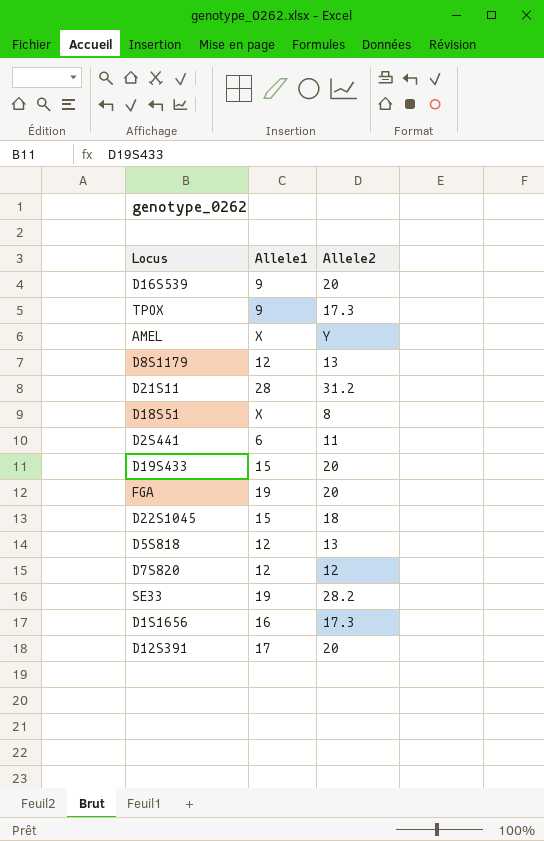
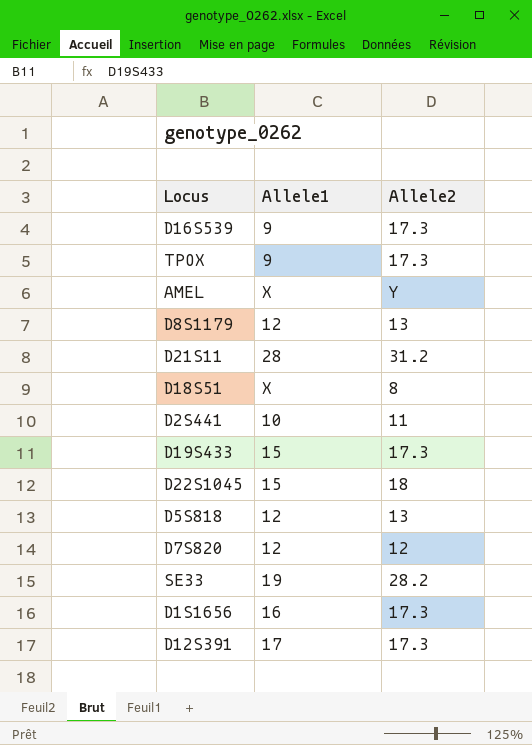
row FGA: 19 | 20 -> none
D16S539 | Allele2: 20 -> 17.3
D2S441 | Allele1: 6 -> 10
D19S433 | Allele2: 20 -> 17.3
D12S391 | Allele2: 20 -> 17.3

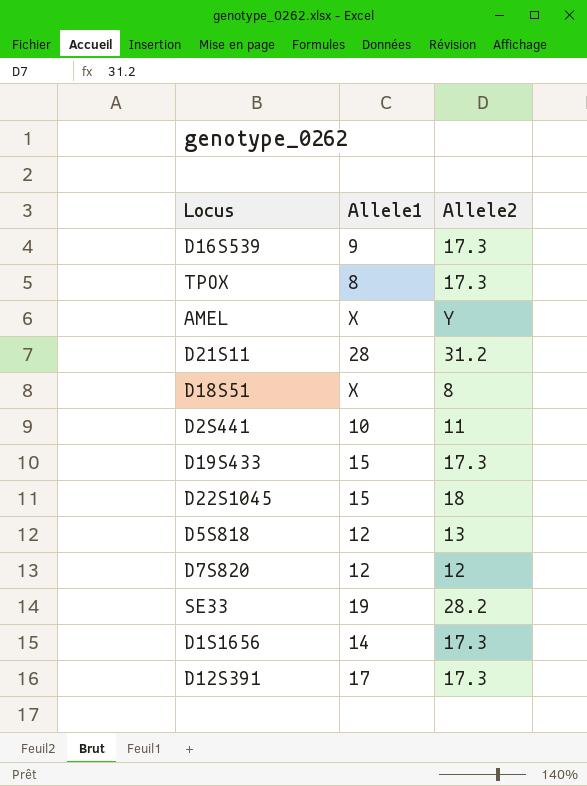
row D8S1179: 12 | 13 -> none
TPOX | Allele1: 9 -> 8
D1S1656 | Allele1: 16 -> 14

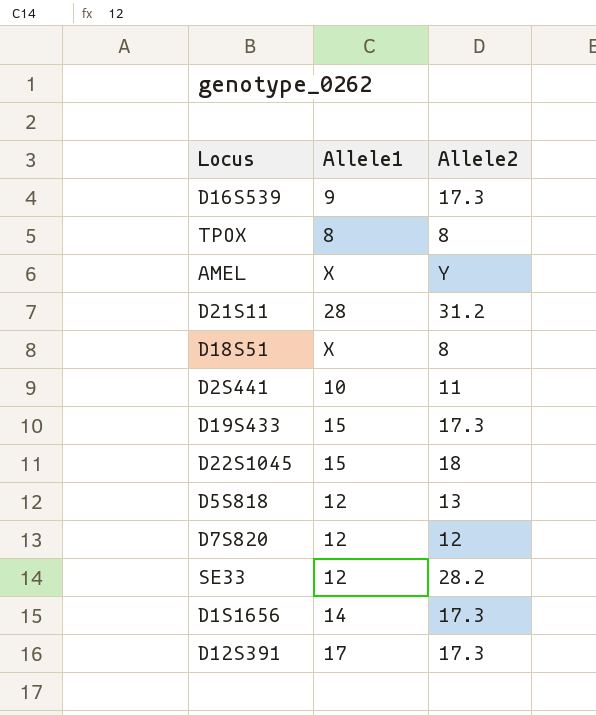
TPOX | Allele2: 17.3 -> 8
SE33 | Allele1: 19 -> 12

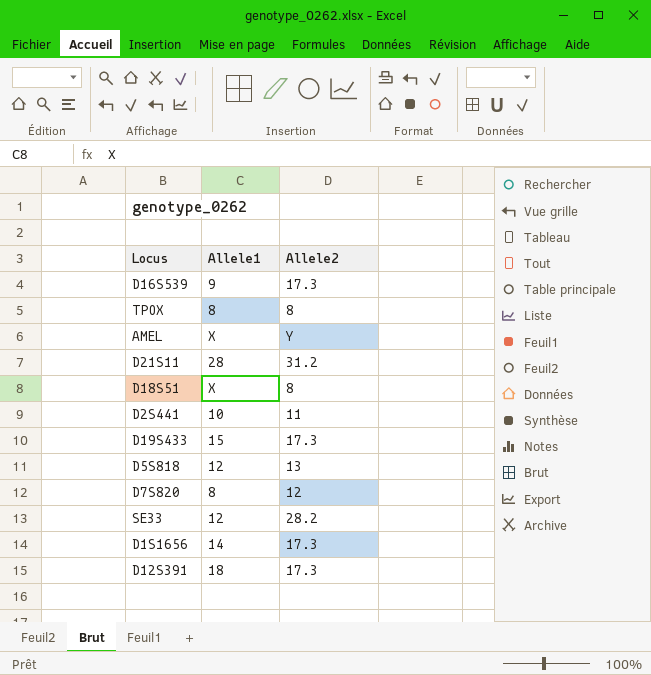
row D22S1045: 15 | 18 -> none
D7S820 | Allele1: 12 -> 8
D12S391 | Allele1: 17 -> 18

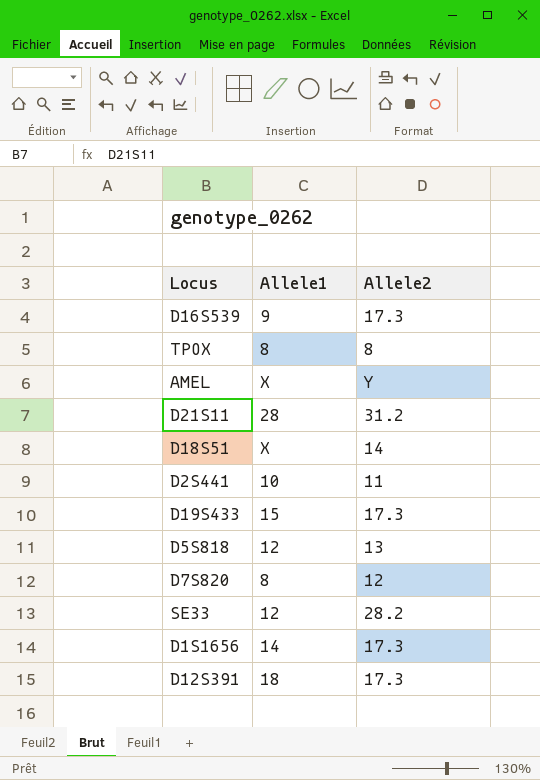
D18S51 | Allele2: 8 -> 14

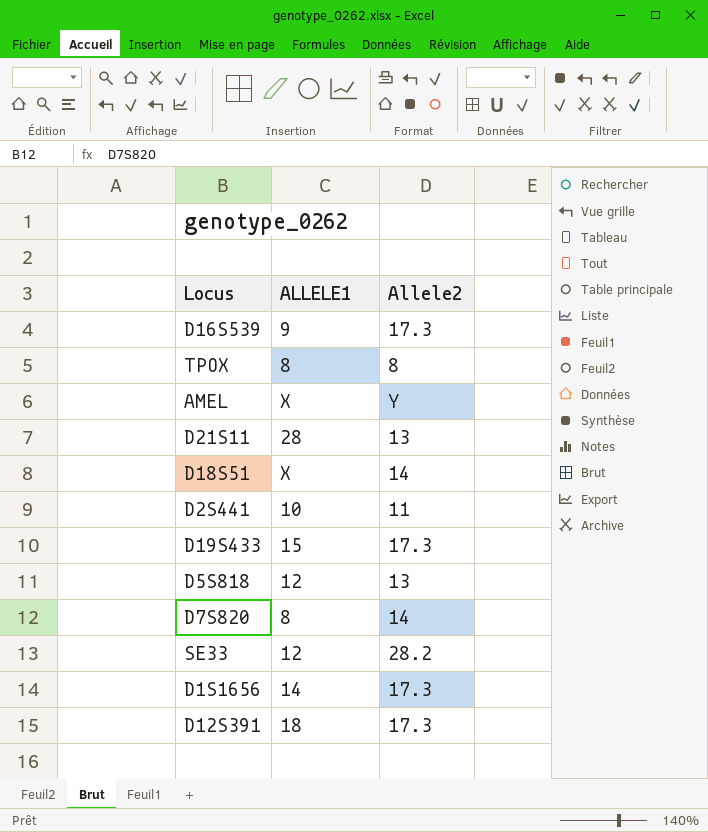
column name: Allele1 -> ALLELE1
D21S11 | Allele2: 31.2 -> 13
D7S820 | Allele2: 12 -> 14

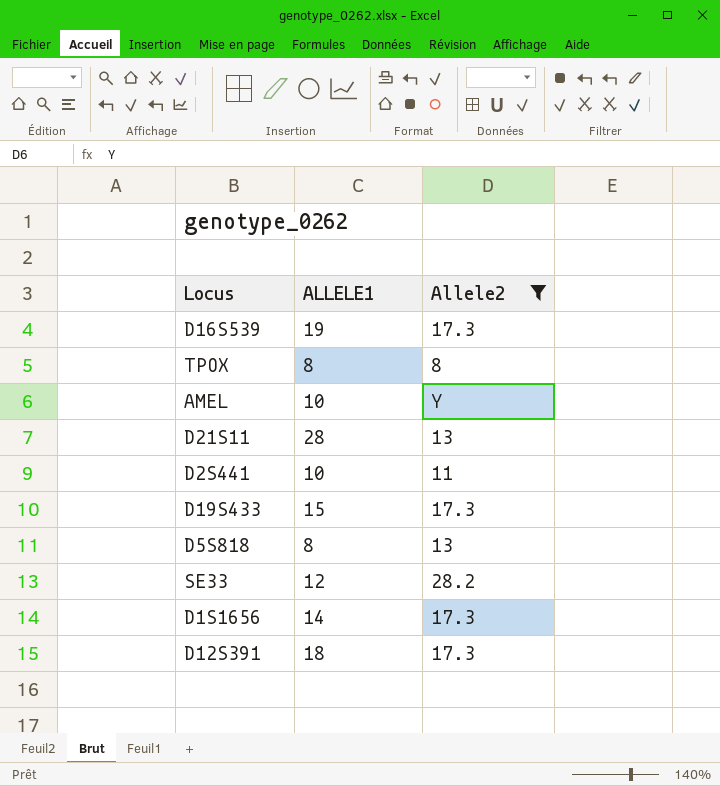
filter: none -> Allele2 != 14
D16S539 | ALLELE1: 9 -> 19
AMEL | ALLELE1: X -> 10
D5S818 | ALLELE1: 12 -> 8

